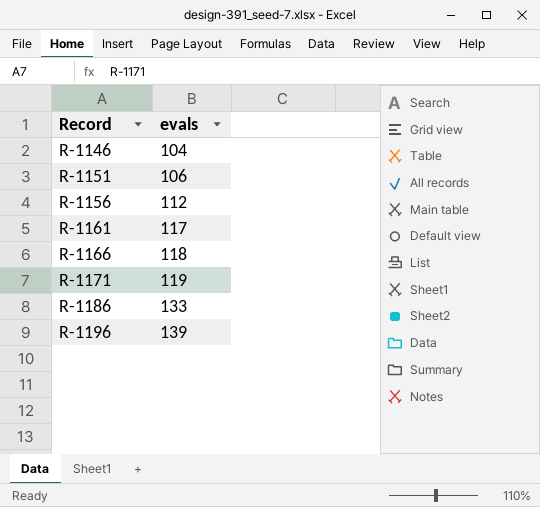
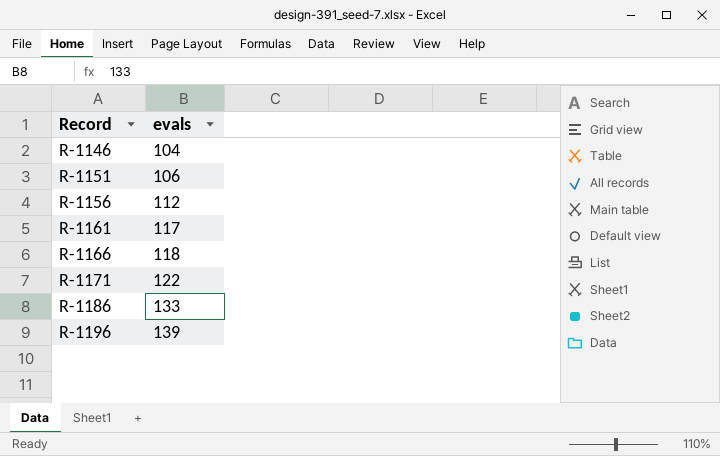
R-1171 | evals: 119 -> 122

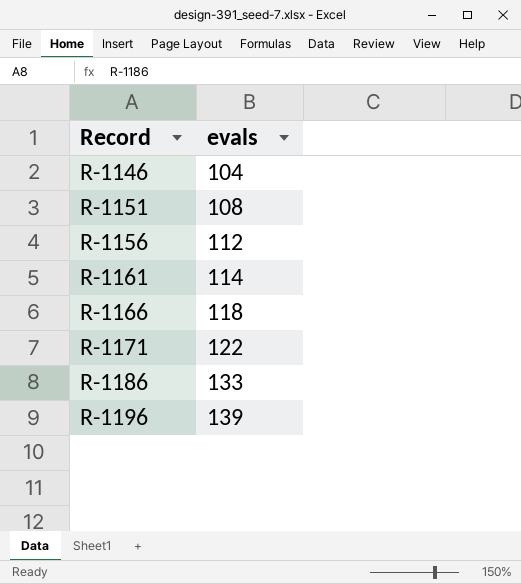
R-1151 | evals: 106 -> 108
R-1161 | evals: 117 -> 114

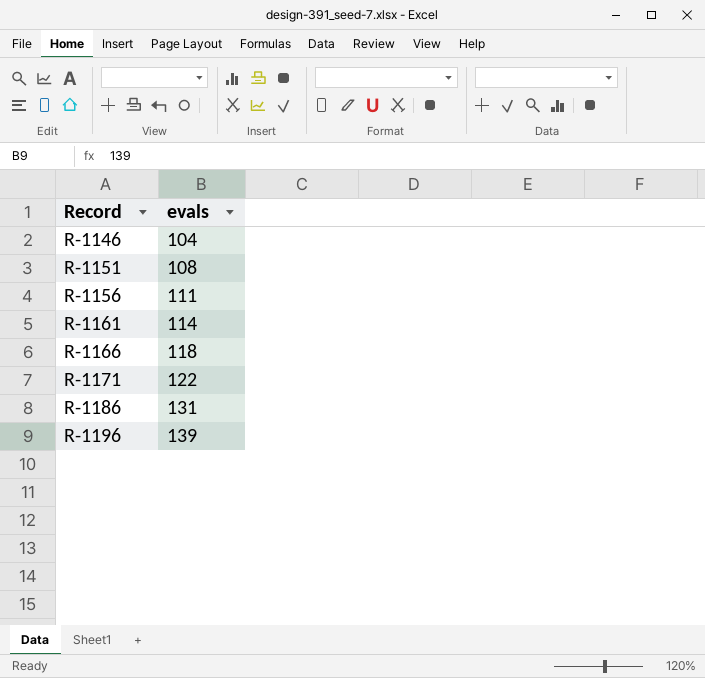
R-1156 | evals: 112 -> 111
R-1186 | evals: 133 -> 131

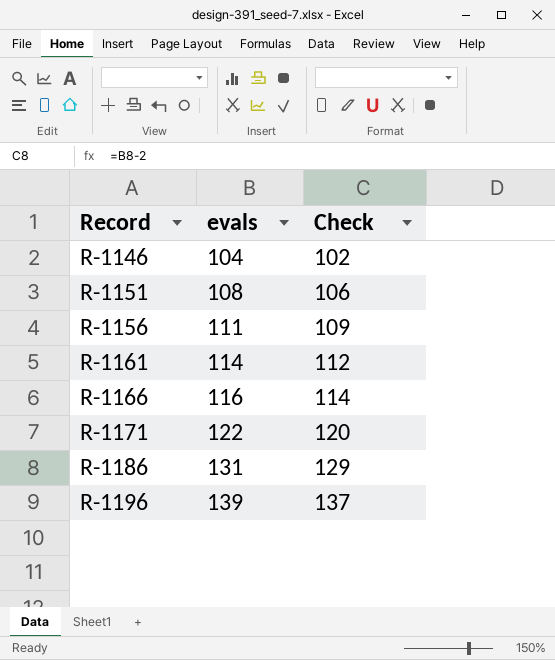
column Check | formula: none -> [evals] - 2
R-1166 | evals: 118 -> 116

